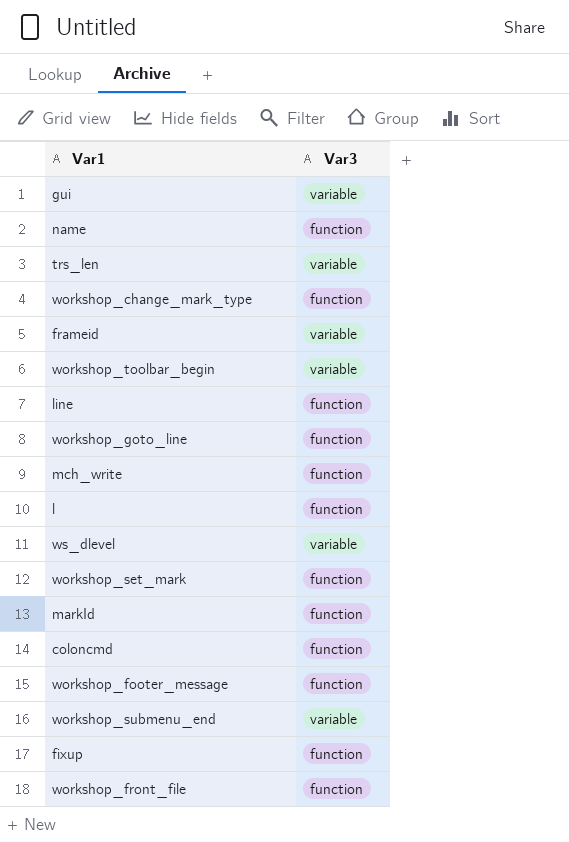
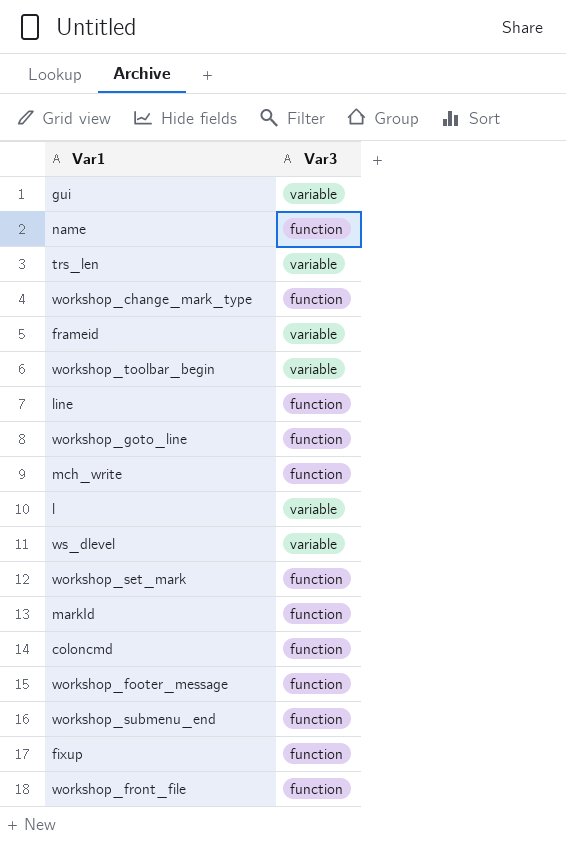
l | Var3: function -> variable
workshop_submenu_end | Var3: variable -> function

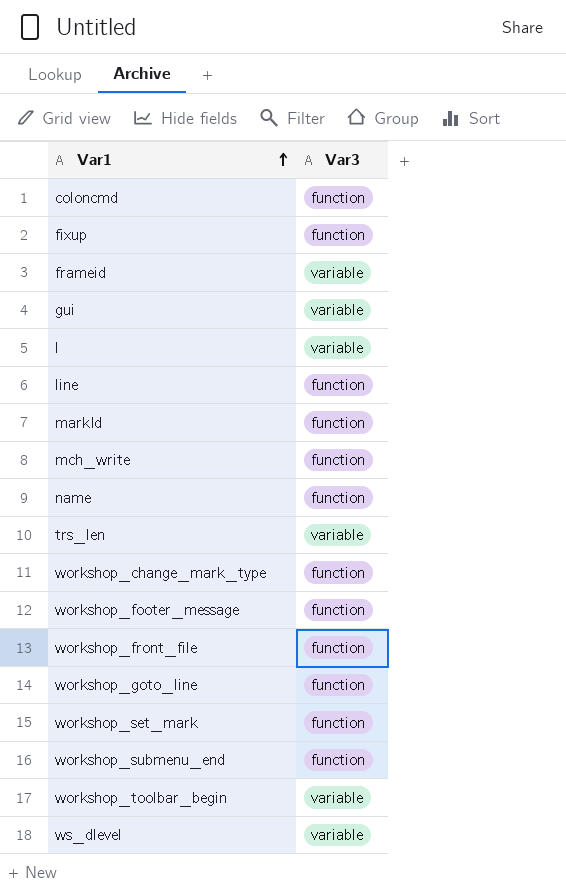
row order: none -> Var1 ascending

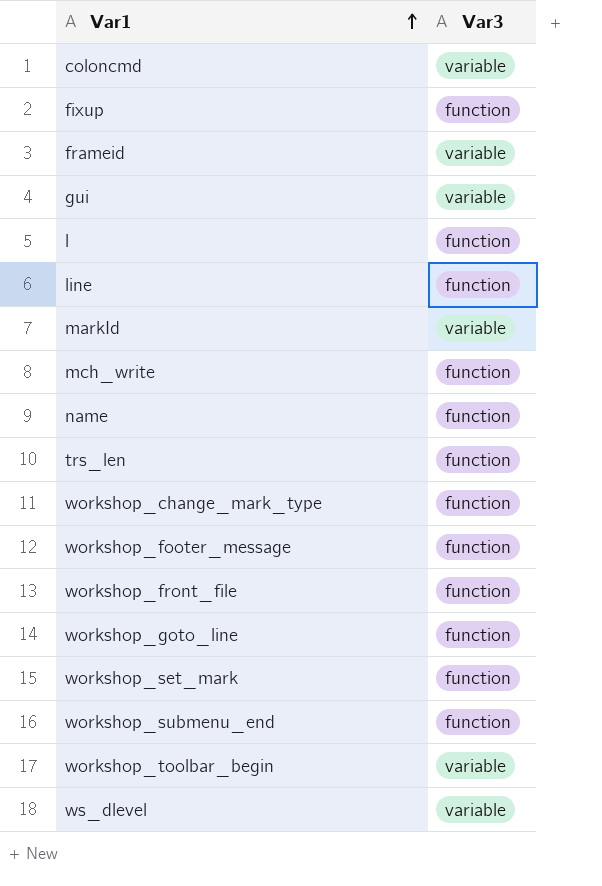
coloncmd | Var3: function -> variable
l | Var3: variable -> function
markId | Var3: function -> variable
trs_len | Var3: variable -> function

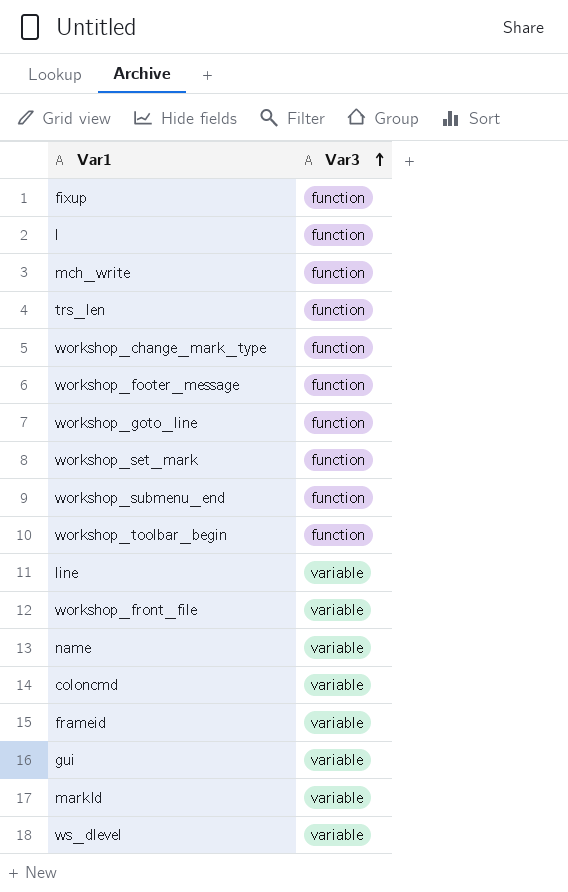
row order: Var1 ascending -> Var3 ascending
workshop_toolbar_begin | Var3: variable -> function
line | Var3: function -> variable
workshop_front_file | Var3: function -> variable
name | Var3: function -> variable

